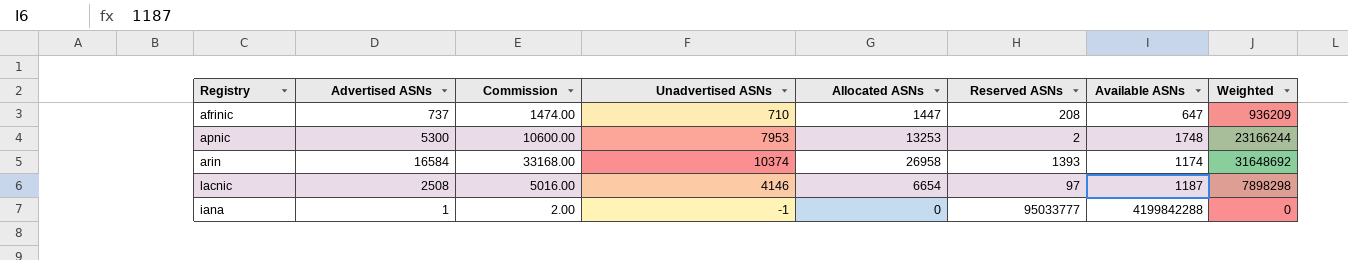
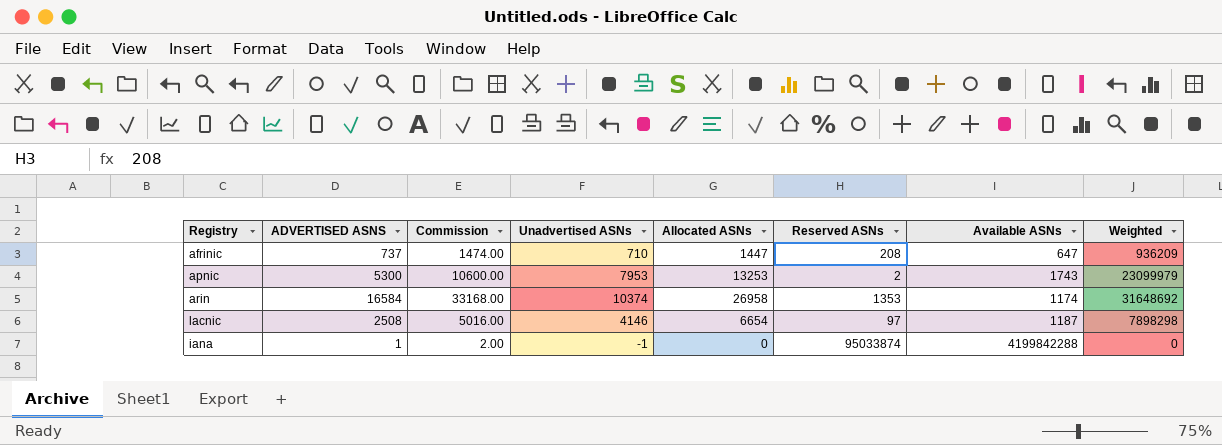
column name: Advertised ASNs -> ADVERTISED ASNS
apnic | Available ASNs: 1748 -> 1743
apnic | Weighted: 23166244 -> 23099979
arin | Reserved ASNs: 1393 -> 1353
iana | Reserved ASNs: 95033777 -> 95033874

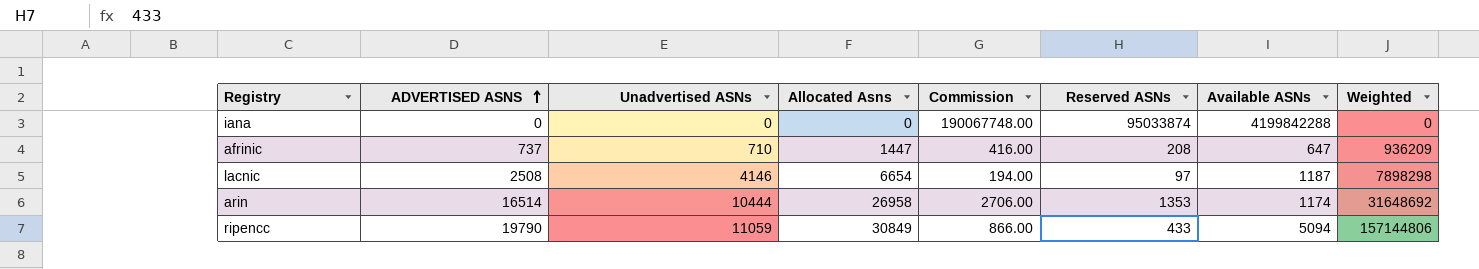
row order: none -> ADVERTISED ASNS ascending
column name: Allocated ASNs -> Allocated Asns
column Commission | formula: [ADVERTISED ASNS] * 2 -> [Reserved ASNs] * 2
column Commission | position: 3 -> 5
row apnic: 5300 | 10600.00 | 7953 | 13253 | 2 | 1743 | 23099979 -> none
iana | ADVERTISED ASNS: 1 -> 0
iana | Unadvertised ASNs: -1 -> 0
arin | ADVERTISED ASNS: 16584 -> 16514
arin | Unadvertised ASNs: 10374 -> 10444
row ripencc: none -> 19790 | 11059 | 30849 | 866.00 | 433 | 5094 | 157144806

